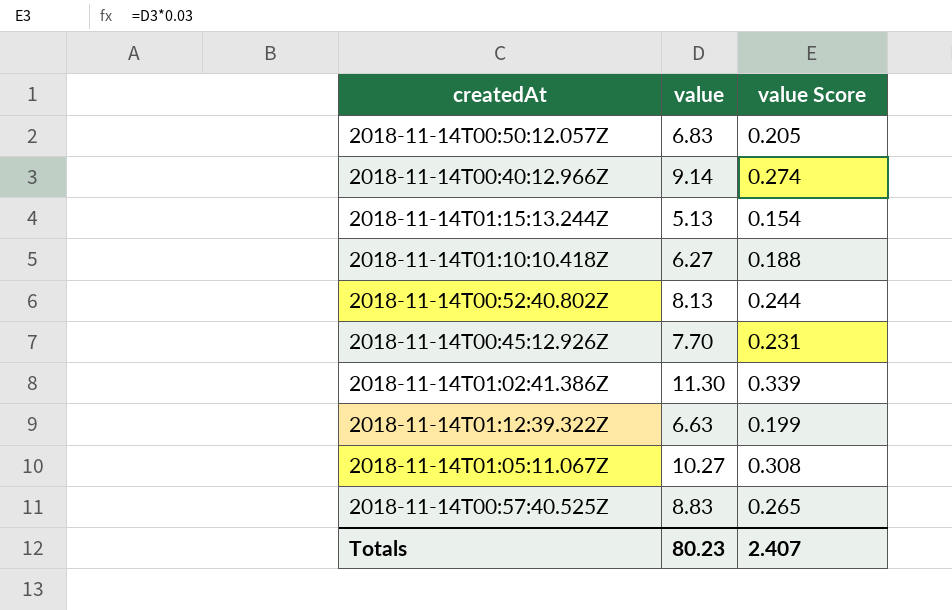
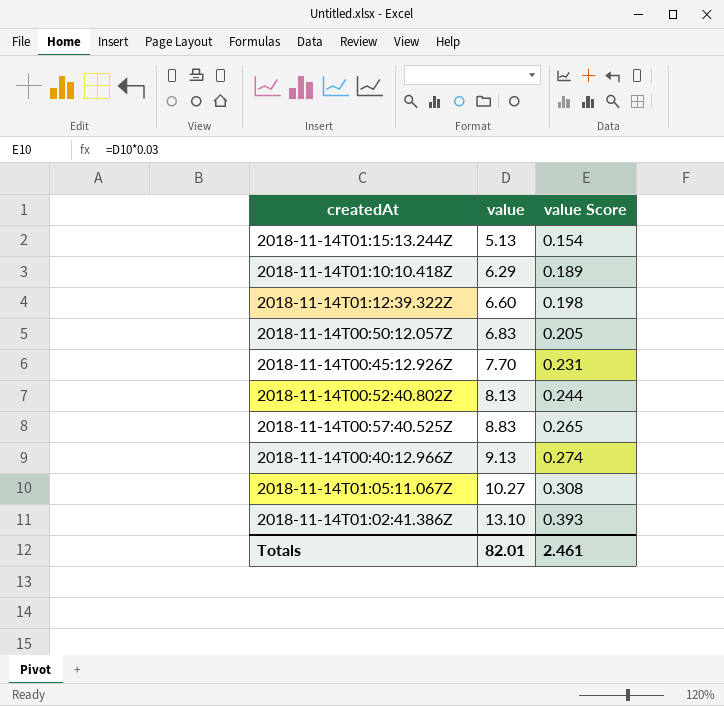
row order: none -> value ascending
2018-11-14T01:10:10.418Z | value: 6.27 -> 6.29
2018-11-14T01:10:10.418Z | value Score: 0.188 -> 0.189
2018-11-14T01:12:39.322Z | value: 6.63 -> 6.60
2018-11-14T01:12:39.322Z | value Score: 0.199 -> 0.198
2018-11-14T00:40:12.966Z | value: 9.14 -> 9.13
2018-11-14T01:02:41.386Z | value: 11.30 -> 13.10
2018-11-14T01:02:41.386Z | value Score: 0.339 -> 0.393
Totals | value: 80.23 -> 82.01
Totals | value Score: 2.407 -> 2.461

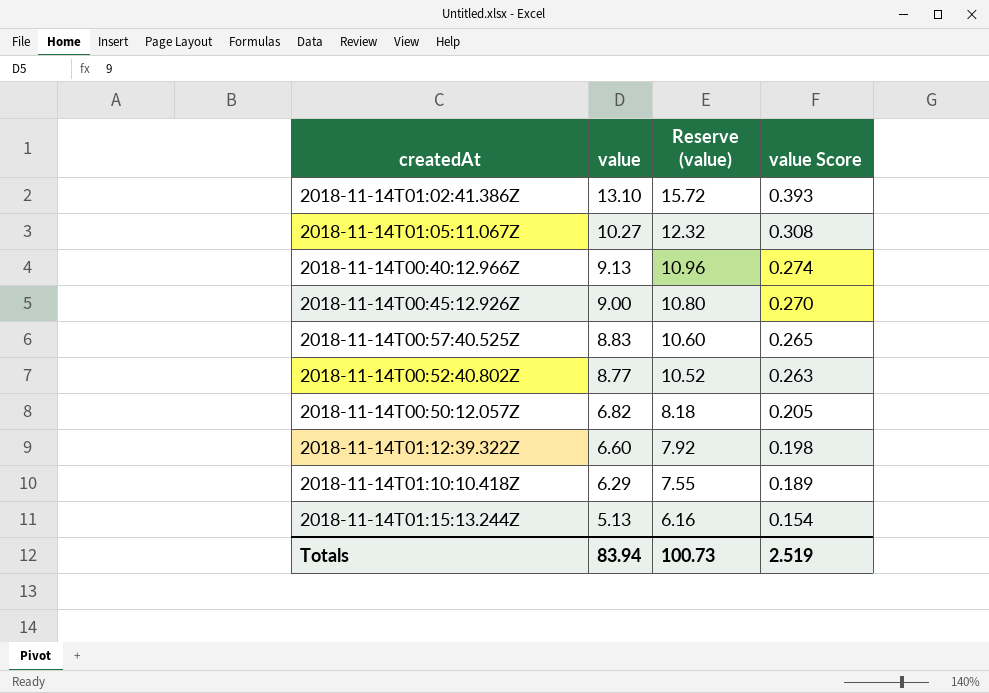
row order: value ascending -> value descending
column Reserve (value) | formula: none -> [value] * 1.2
2018-11-14T00:45:12.926Z | value: 7.70 -> 9.00
2018-11-14T00:45:12.926Z | value Score: 0.231 -> 0.270
2018-11-14T00:52:40.802Z | value: 8.13 -> 8.77
2018-11-14T00:52:40.802Z | value Score: 0.244 -> 0.263
2018-11-14T00:50:12.057Z | value: 6.83 -> 6.82
Totals | value: 82.01 -> 83.94
Totals | value Score: 2.461 -> 2.519

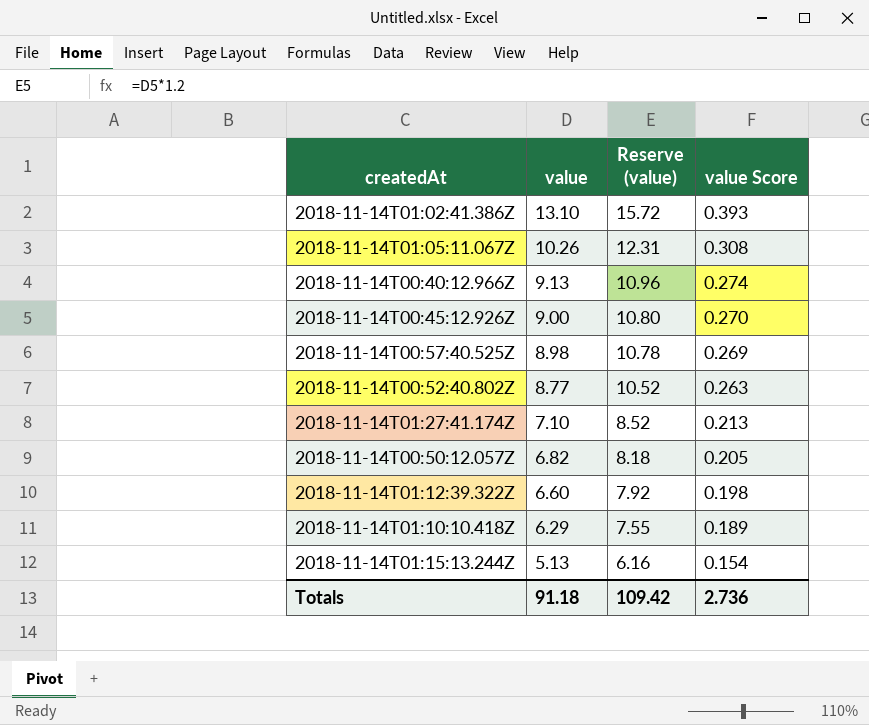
2018-11-14T01:05:11.067Z | value: 10.27 -> 10.26
2018-11-14T01:05:11.067Z | Reserve (value): 12.32 -> 12.31
2018-11-14T00:57:40.525Z | value: 8.83 -> 8.98
2018-11-14T00:57:40.525Z | Reserve (value): 10.60 -> 10.78
2018-11-14T00:57:40.525Z | value Score: 0.265 -> 0.269
row 2018-11-14T01:27:41.174Z: none -> 7.10 | 8.52 | 0.213
Totals | value: 83.94 -> 91.18
Totals | Reserve (value): 100.73 -> 109.42
Totals | value Score: 2.519 -> 2.736

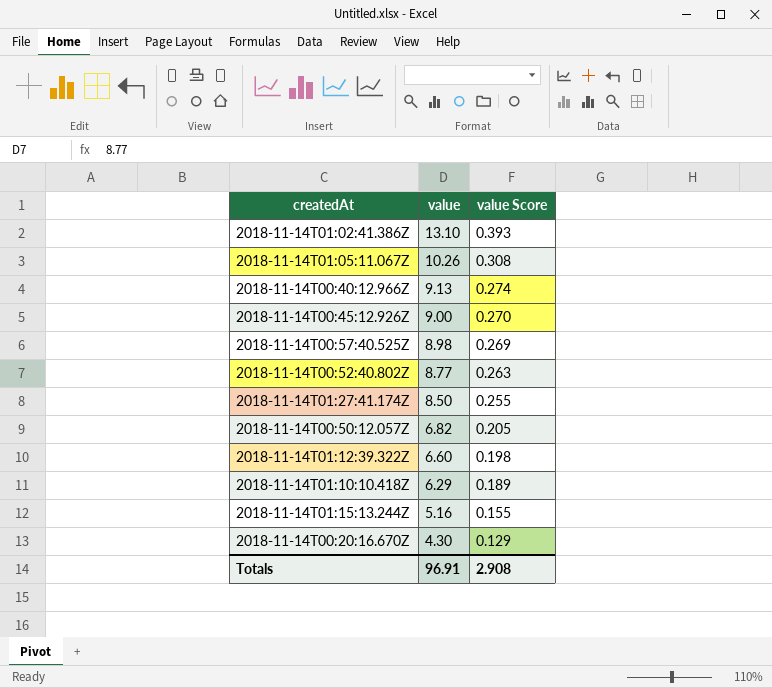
column Reserve (value) | formula: [value] * 1.2 -> none
2018-11-14T01:27:41.174Z | value: 7.10 -> 8.50
2018-11-14T01:27:41.174Z | value Score: 0.213 -> 0.255
2018-11-14T01:15:13.244Z | value: 5.13 -> 5.16
2018-11-14T01:15:13.244Z | value Score: 0.154 -> 0.155
row 2018-11-14T00:20:16.670Z: none -> 4.30 | 0.129
Totals | value: 91.18 -> 96.91
Totals | value Score: 2.736 -> 2.908

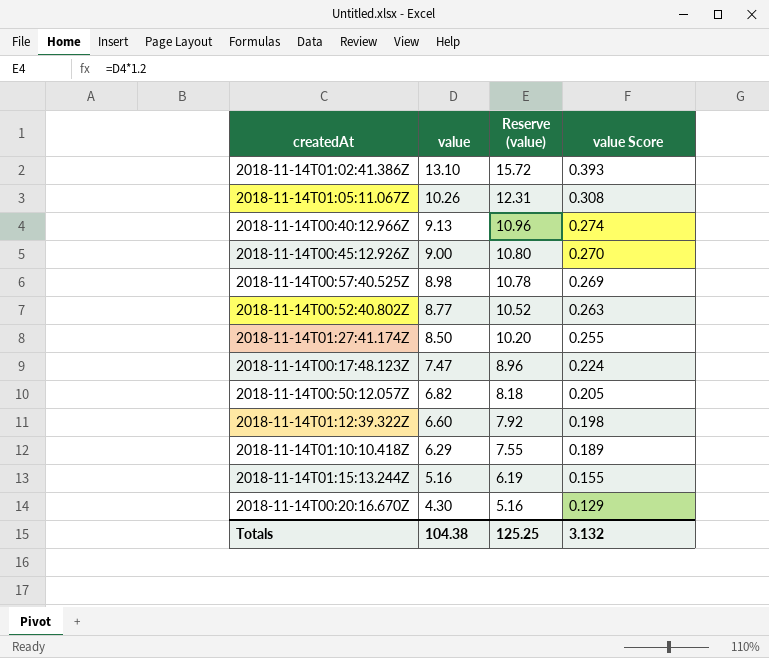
column Reserve (value) | formula: none -> [value] * 1.2
row 2018-11-14T00:17:48.123Z: none -> 7.47 | 8.96 | 0.224
Totals | value: 96.91 -> 104.38
Totals | value Score: 2.908 -> 3.132

